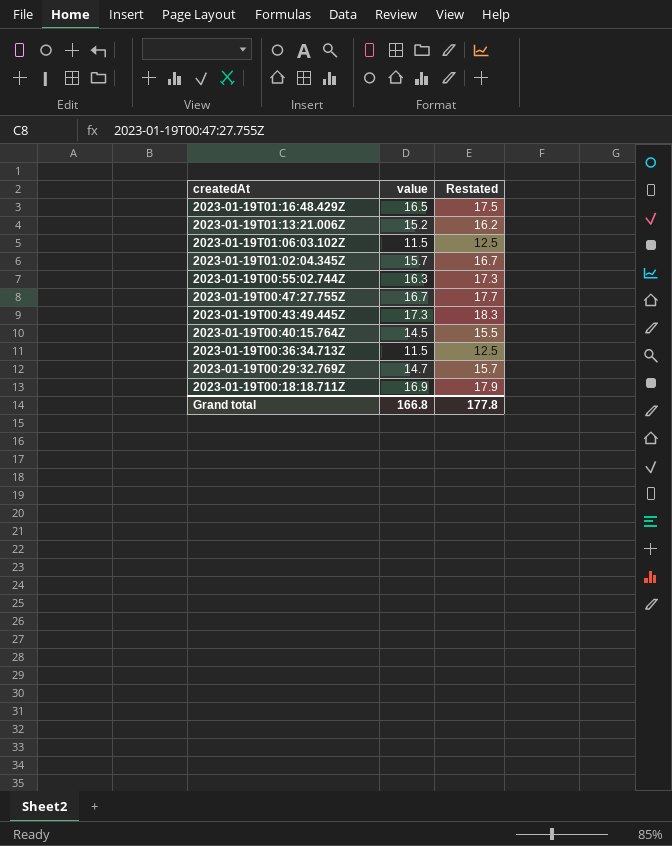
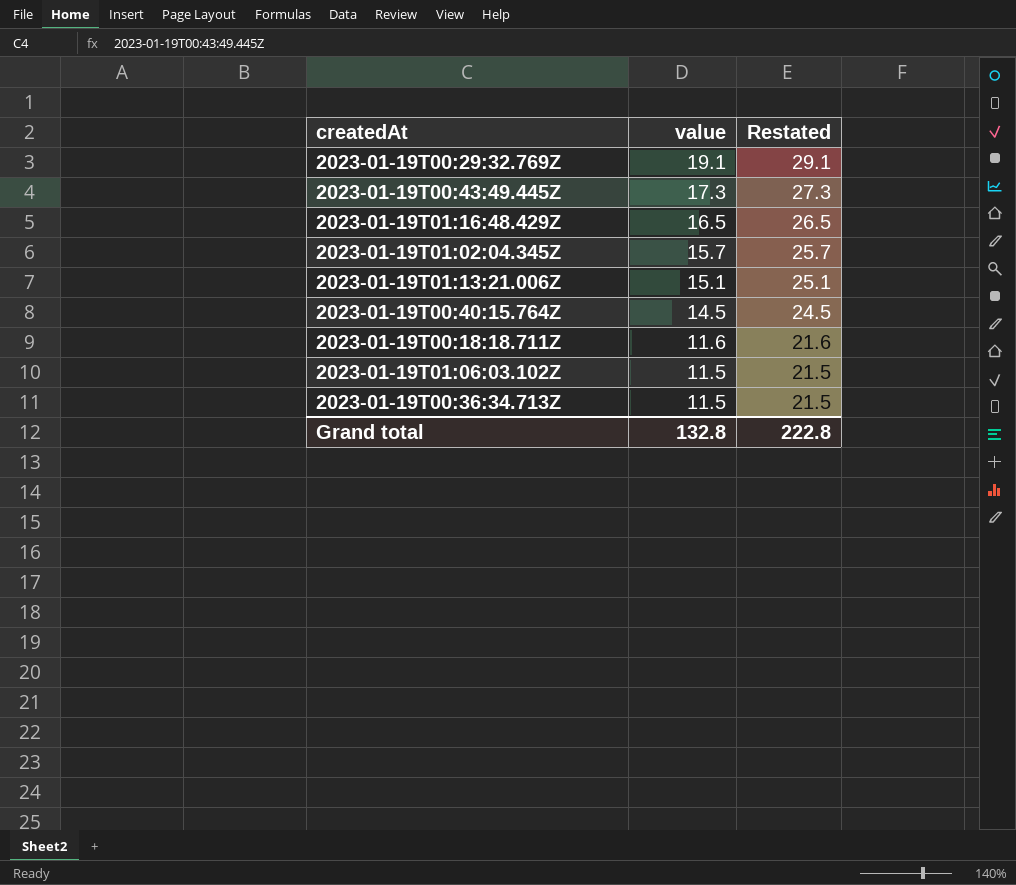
row order: createdAt descending -> value descending
column Restated | formula: [value] + 1 -> [value] + 10
row 2023-01-19T00:55:02.744Z: 16.3 | 17.3 -> none
row 2023-01-19T00:47:27.755Z: 16.7 | 17.7 -> none
2023-01-19T00:29:32.769Z | value: 14.7 -> 19.1
2023-01-19T01:13:21.006Z | value: 15.2 -> 15.1
2023-01-19T00:18:18.711Z | value: 16.9 -> 11.6
Grand total | value: 166.8 -> 132.8
Grand total | Restated: 177.8 -> 222.8

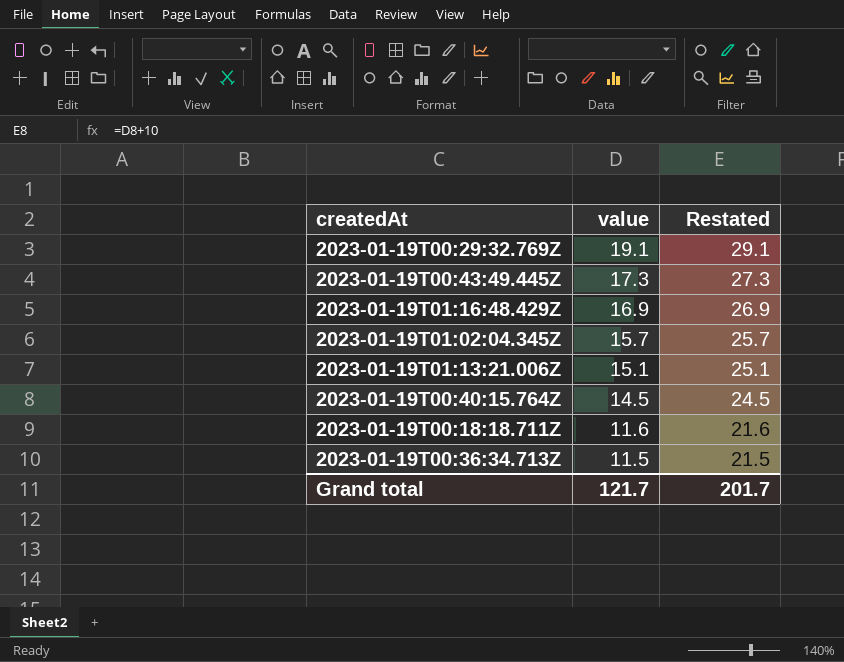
row 2023-01-19T01:06:03.102Z: 11.5 | 21.5 -> none
2023-01-19T01:16:48.429Z | value: 16.5 -> 16.9
2023-01-19T01:16:48.429Z | Restated: 26.5 -> 26.9
Grand total | value: 132.8 -> 121.7
Grand total | Restated: 222.8 -> 201.7

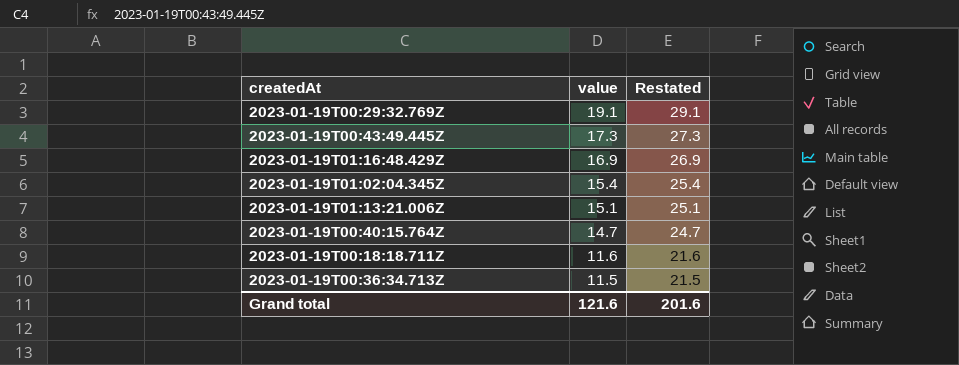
2023-01-19T01:02:04.345Z | value: 15.7 -> 15.4
2023-01-19T01:02:04.345Z | Restated: 25.7 -> 25.4
2023-01-19T00:40:15.764Z | value: 14.5 -> 14.7
2023-01-19T00:40:15.764Z | Restated: 24.5 -> 24.7
Grand total | value: 121.7 -> 121.6
Grand total | Restated: 201.7 -> 201.6

